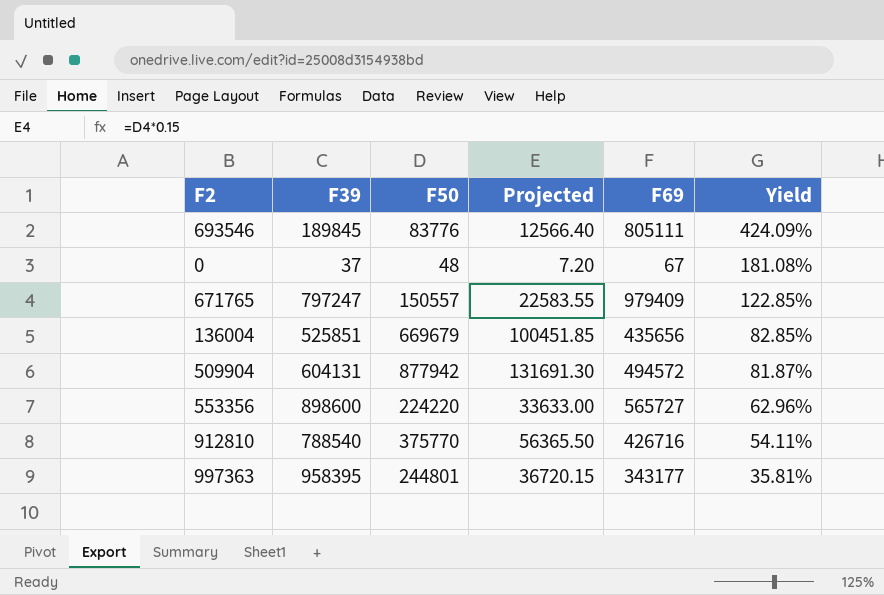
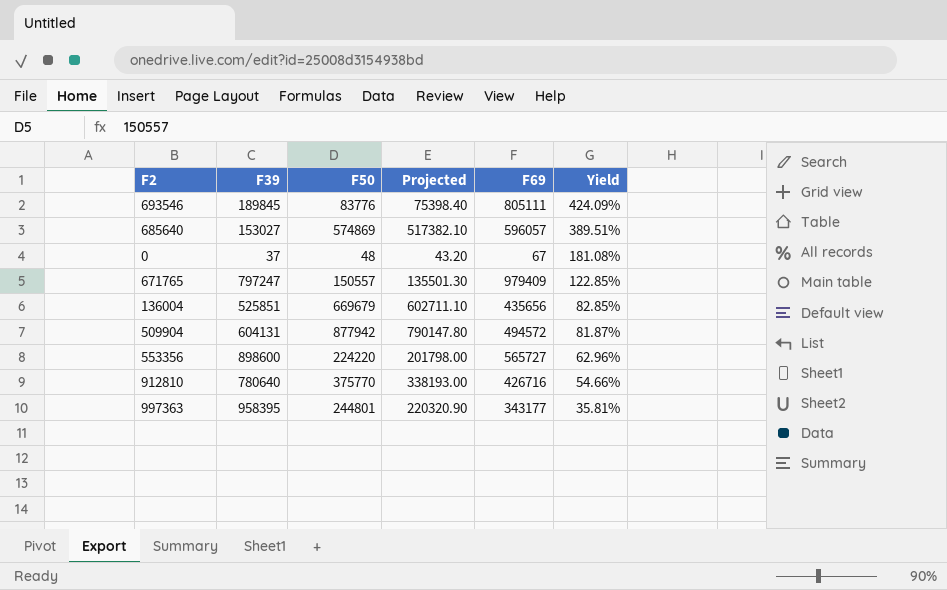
column Projected | formula: [F50] * 0.15 -> [F50] * 0.9
row 685640: none -> 153027 | 574869 | 517382.10 | 596057 | 389.51%
912810 | F39: 788540 -> 780640
912810 | Yield: 54.11% -> 54.66%

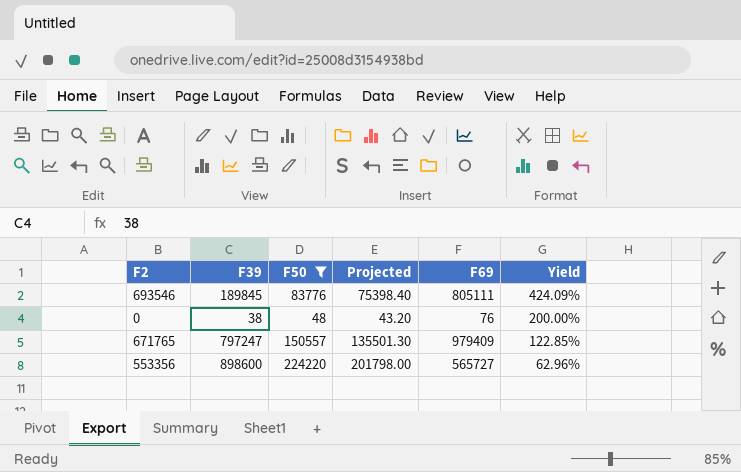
filter: none -> F50 <= 224220
0 | F39: 37 -> 38
0 | F69: 67 -> 76
0 | Yield: 181.08% -> 200.00%

